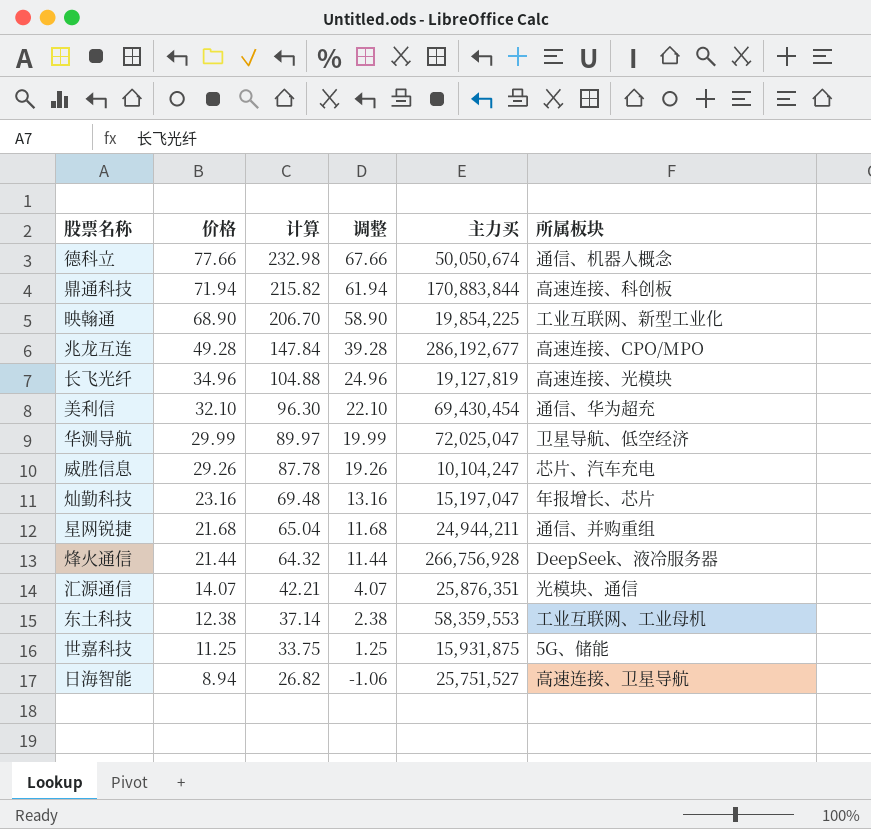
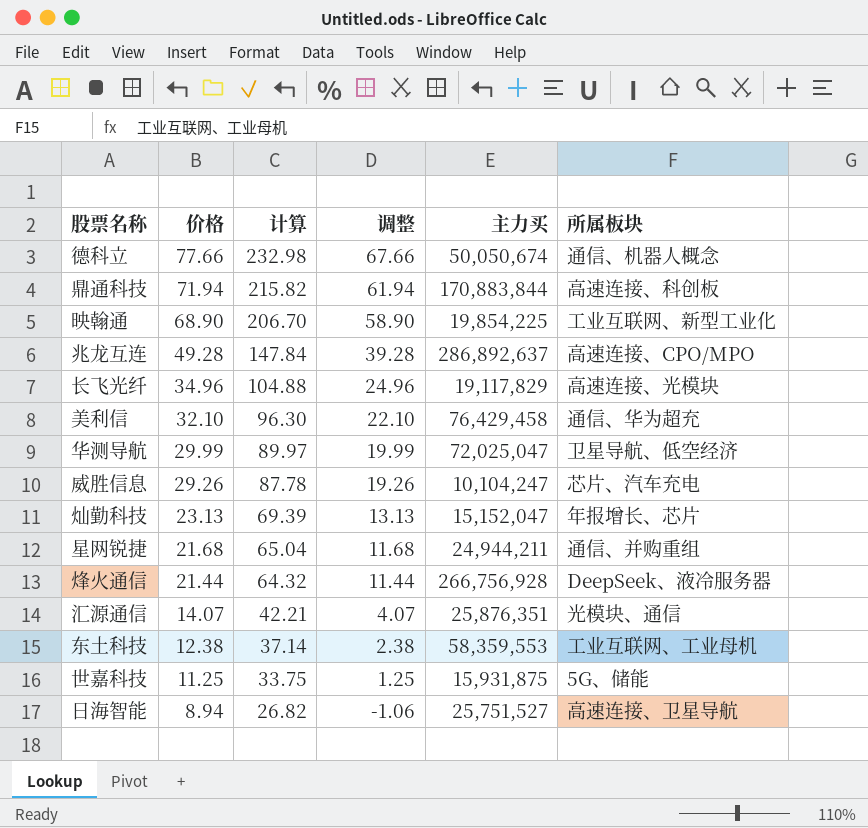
兆龙互连 | 主力买: 286,192,677 -> 286,892,637
长飞光纤 | 主力买: 19,127,819 -> 19,117,829
美利信 | 主力买: 69,430,454 -> 76,429,458
灿勤科技 | 价格: 23.16 -> 23.13
灿勤科技 | 计算: 69.48 -> 69.39
灿勤科技 | 调整: 13.16 -> 13.13
灿勤科技 | 主力买: 15,197,047 -> 15,152,047

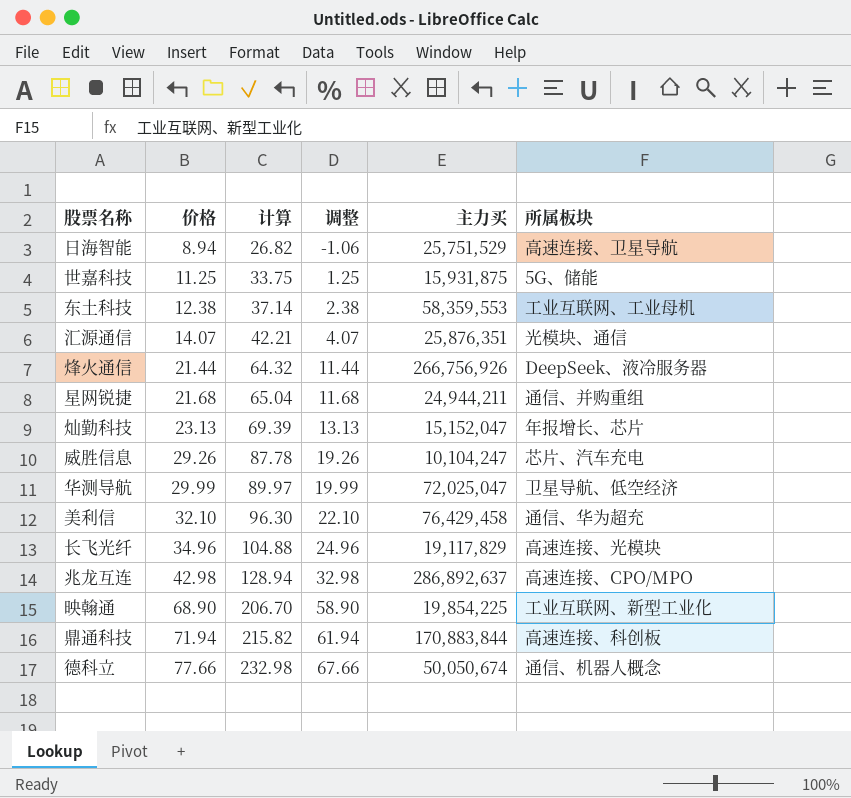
row order: 价格 descending -> 价格 ascending
日海智能 | 主力买: 25,751,527 -> 25,751,529
烽火通信 | 主力买: 266,756,928 -> 266,756,926
兆龙互连 | 价格: 49.28 -> 42.98
兆龙互连 | 计算: 147.84 -> 128.94
兆龙互连 | 调整: 39.28 -> 32.98

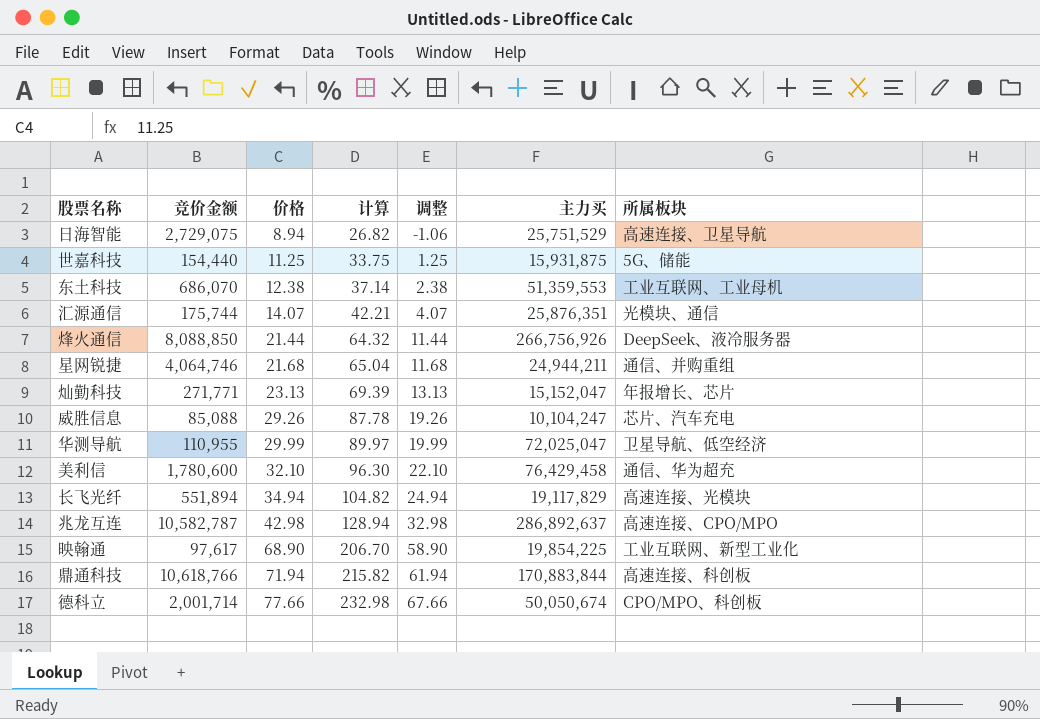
column 竞价金额 | position: none -> 2
东土科技 | 主力买: 58,359,553 -> 51,359,553
长飞光纤 | 价格: 34.96 -> 34.94
长飞光纤 | 计算: 104.88 -> 104.82
长飞光纤 | 调整: 24.96 -> 24.94
德科立 | 所属板块: 通信、机器人概念 -> CPO/MPO、科创板

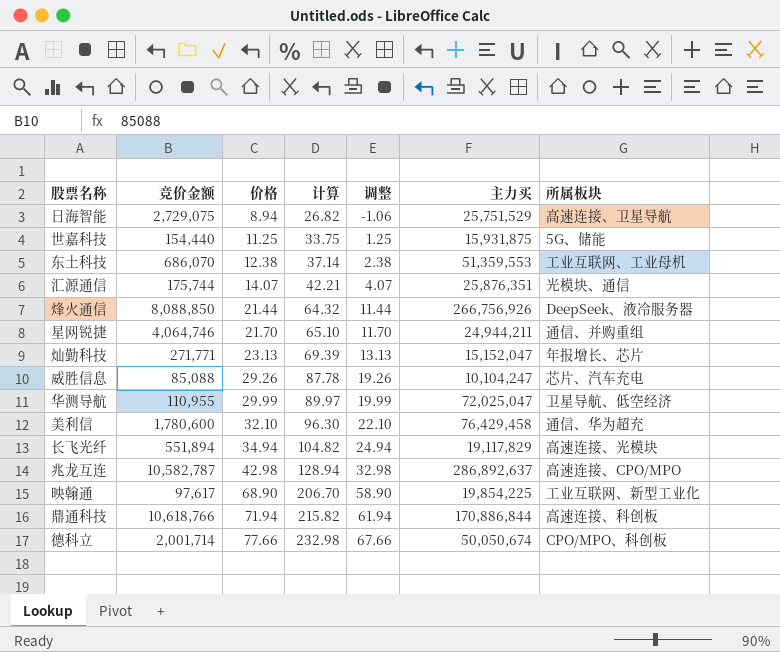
星网锐捷 | 价格: 21.68 -> 21.70
星网锐捷 | 计算: 65.04 -> 65.10
星网锐捷 | 调整: 11.68 -> 11.70
鼎通科技 | 主力买: 170,883,844 -> 170,886,844

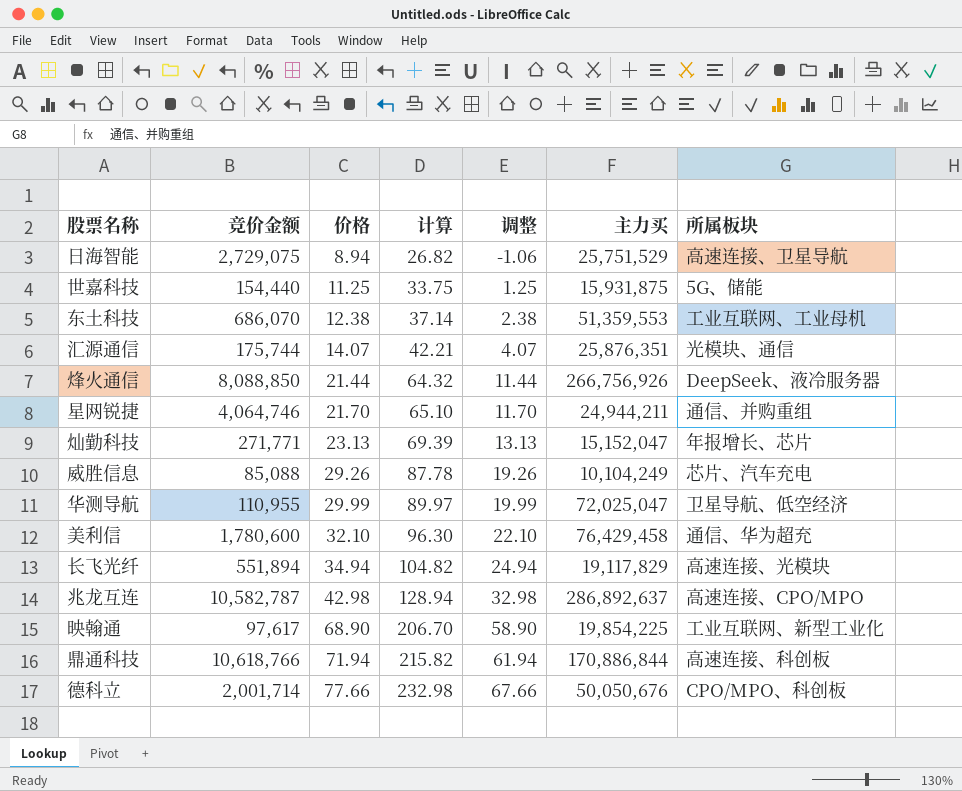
威胜信息 | 主力买: 10,104,247 -> 10,104,249
德科立 | 主力买: 50,050,674 -> 50,050,676

